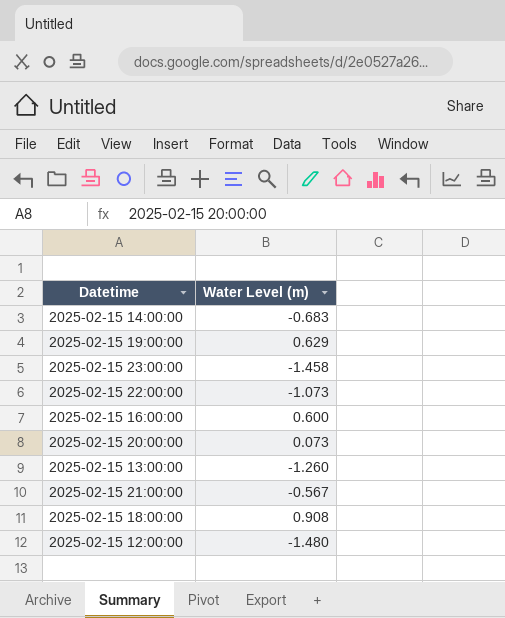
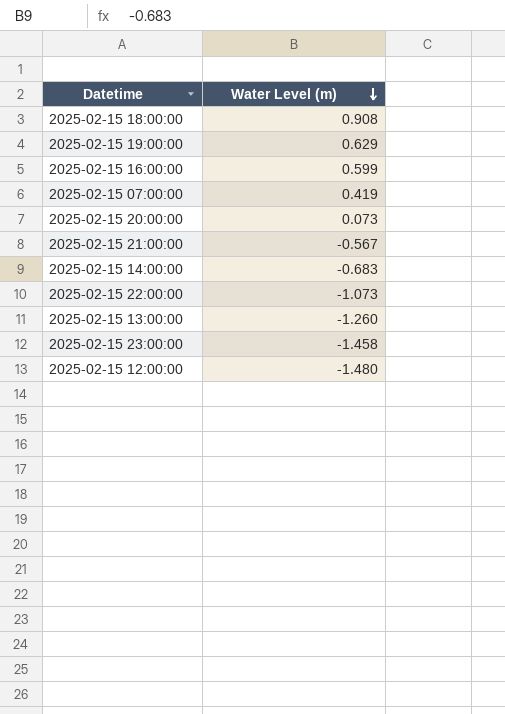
row order: none -> Water Level (m) descending
2025-02-15 16:00:00 | Water Level (m): 0.600 -> 0.599
row 2025-02-15 07:00:00: none -> 0.419

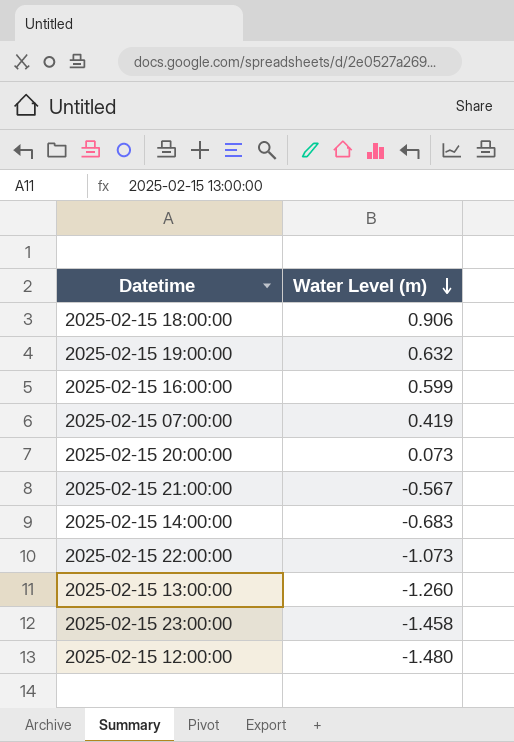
2025-02-15 18:00:00 | Water Level (m): 0.908 -> 0.906
2025-02-15 19:00:00 | Water Level (m): 0.629 -> 0.632

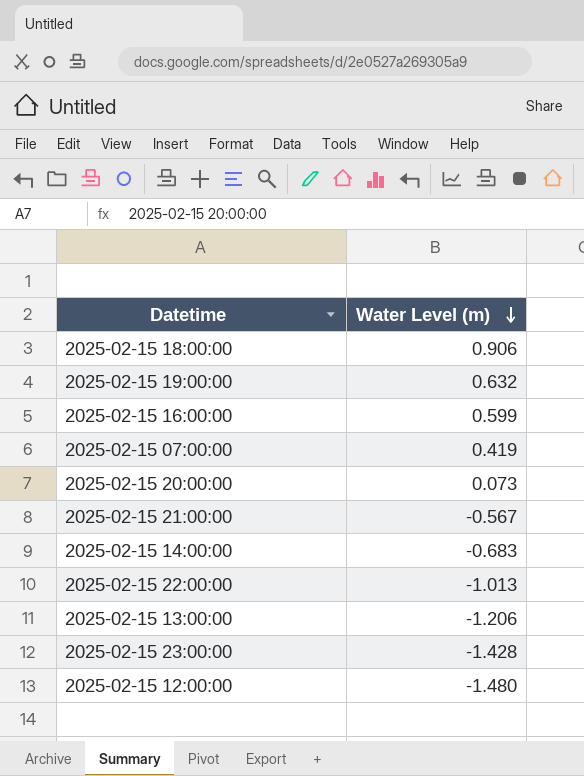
2025-02-15 22:00:00 | Water Level (m): -1.073 -> -1.013
2025-02-15 13:00:00 | Water Level (m): -1.260 -> -1.206
2025-02-15 23:00:00 | Water Level (m): -1.458 -> -1.428

